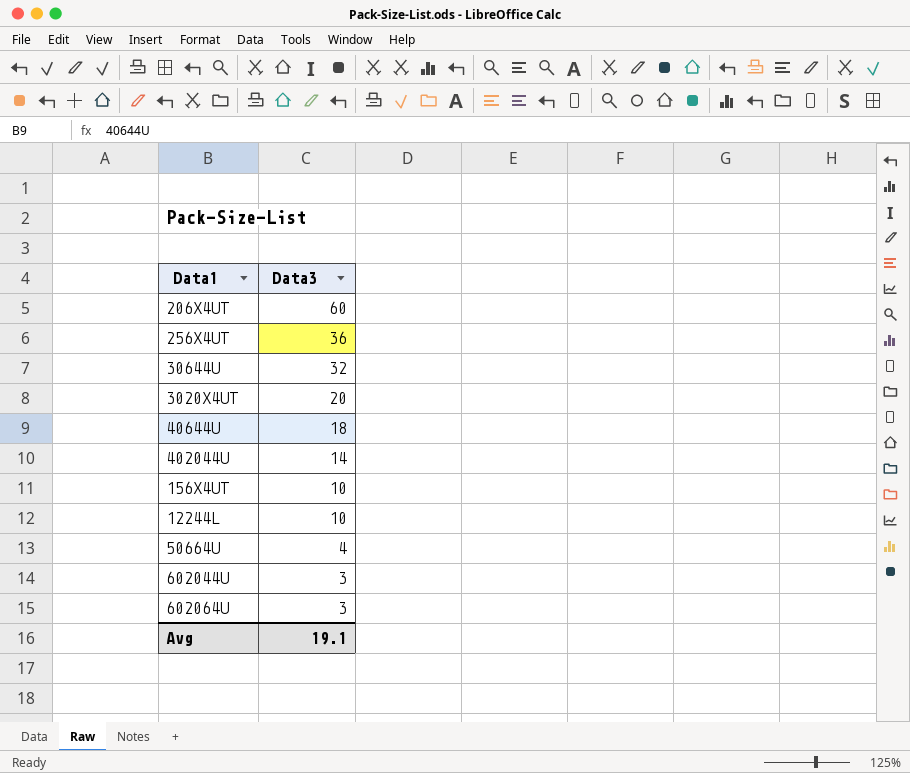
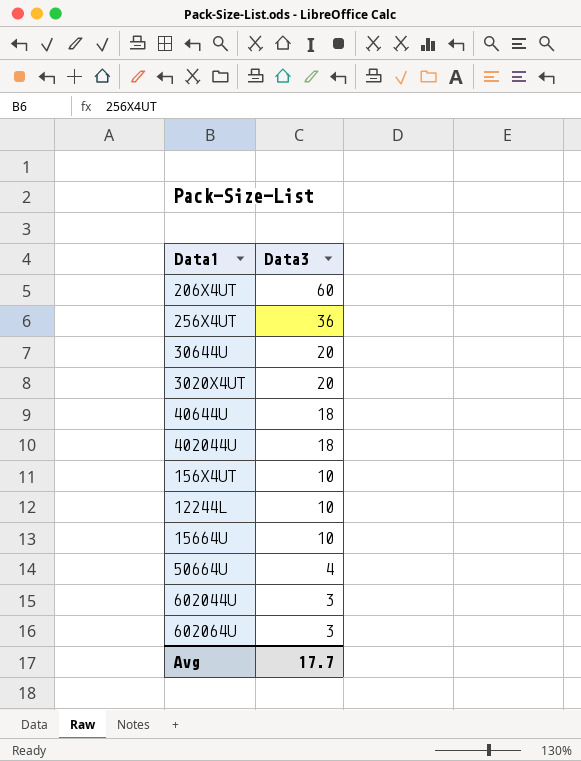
30644U | Data3: 32 -> 20
402044U | Data3: 14 -> 18
row 15664U: none -> 10
Avg | Data3: 19.1 -> 17.7

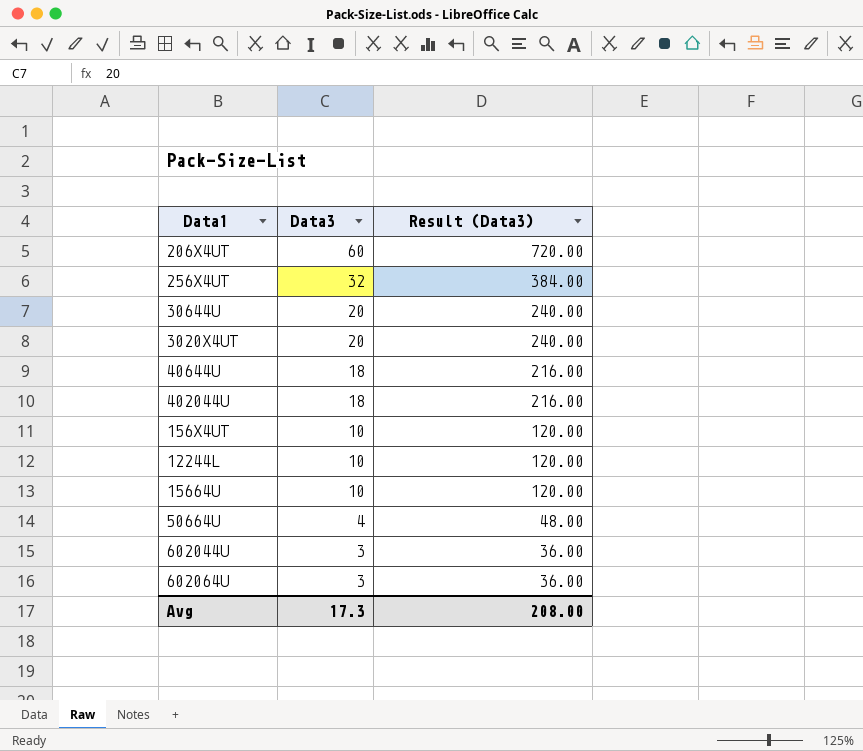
column Result (Data3) | formula: none -> [Data3] * 12
256X4UT | Data3: 36 -> 32
Avg | Data3: 17.7 -> 17.3

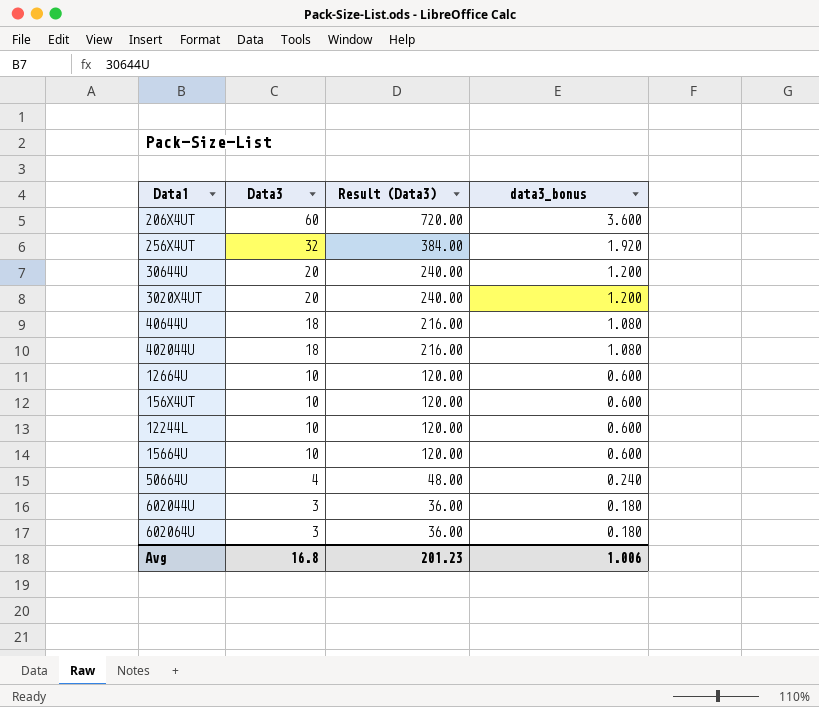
column data3_bonus | formula: none -> [Data3] * 0.06
row 12664U: none -> 10 | 120.00 | 0.600
Avg | Data3: 17.3 -> 16.8
Avg | Result (Data3): 208.00 -> 201.23

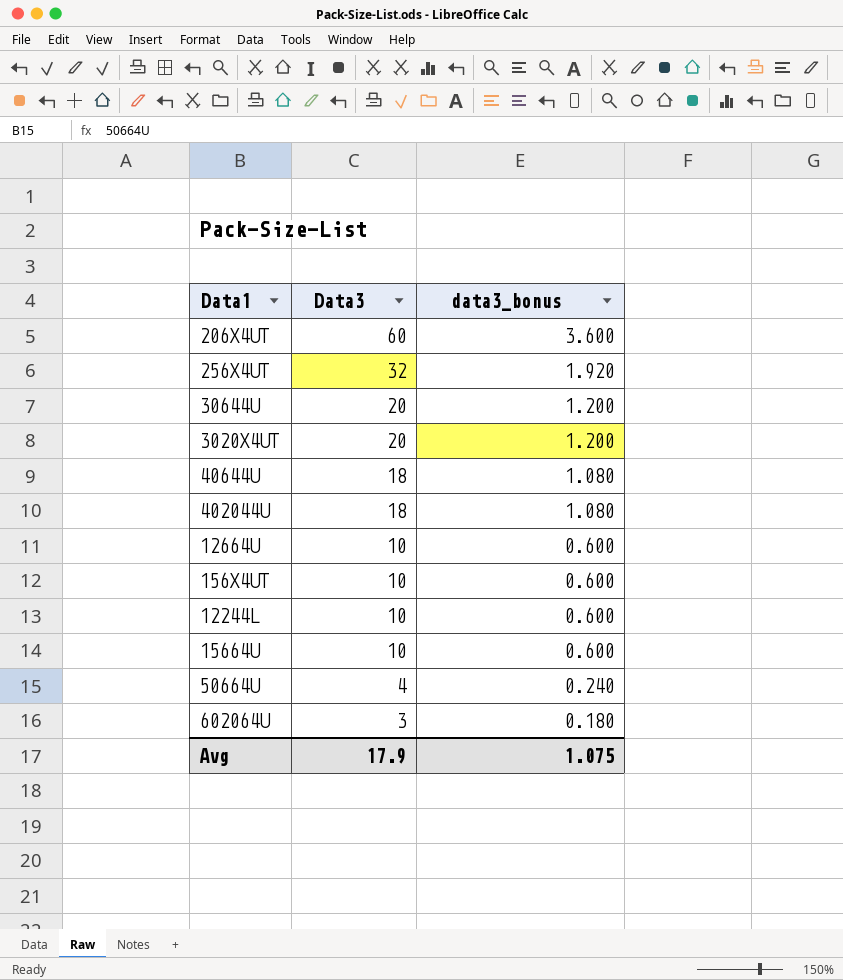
column Result (Data3) | formula: [Data3] * 12 -> none
row 602044U: 3 | 36.00 | 0.180 -> none
Avg | Data3: 16.8 -> 17.9
Avg | data3_bonus: 1.006 -> 1.075

